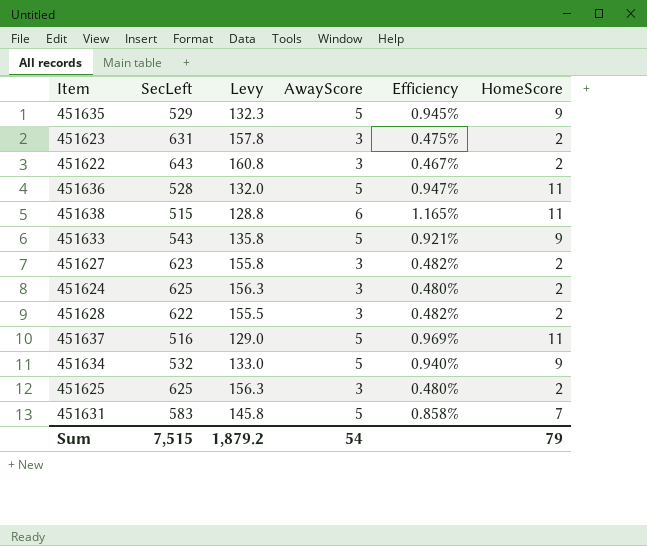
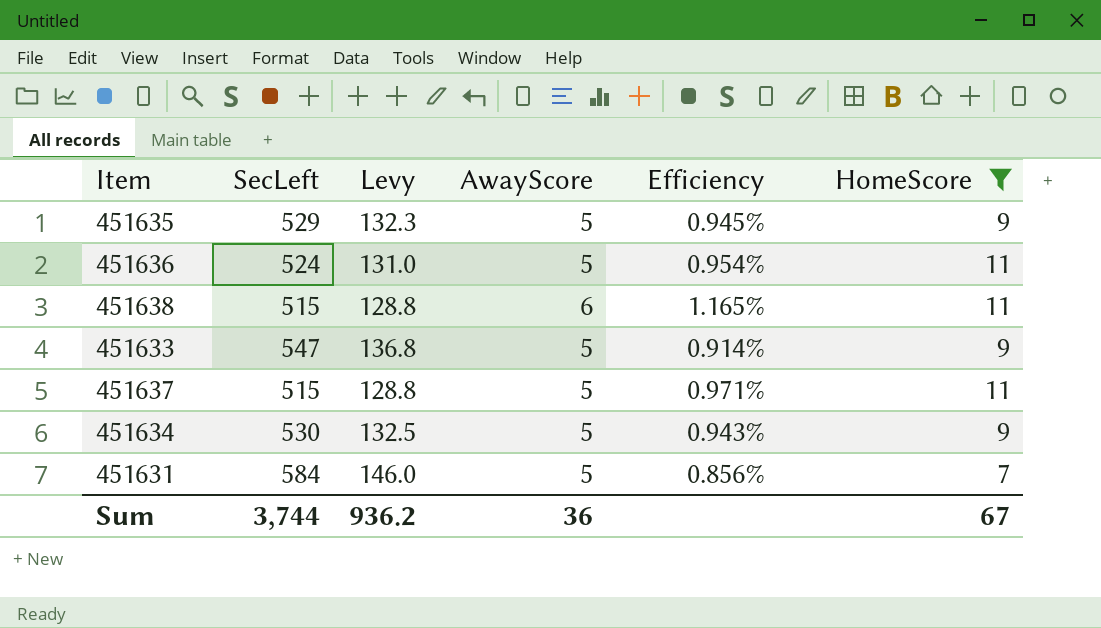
filter: none -> HomeScore != 2
451636 | SecLeft: 528 -> 524
451636 | Levy: 132.0 -> 131.0
451636 | Efficiency: 0.947% -> 0.954%
451633 | SecLeft: 543 -> 547
451633 | Levy: 135.8 -> 136.8
451633 | Efficiency: 0.921% -> 0.914%
451637 | SecLeft: 516 -> 515
451637 | Levy: 129.0 -> 128.8
451637 | Efficiency: 0.969% -> 0.971%
451634 | SecLeft: 532 -> 530
451634 | Levy: 133.0 -> 132.5
451634 | Efficiency: 0.940% -> 0.943%
451631 | SecLeft: 583 -> 584
451631 | Levy: 145.8 -> 146.0
451631 | Efficiency: 0.858% -> 0.856%
Sum | SecLeft: 7,515 -> 3,744
Sum | Levy: 1,879.2 -> 936.2
Sum | AwayScore: 54 -> 36
Sum | HomeScore: 79 -> 67

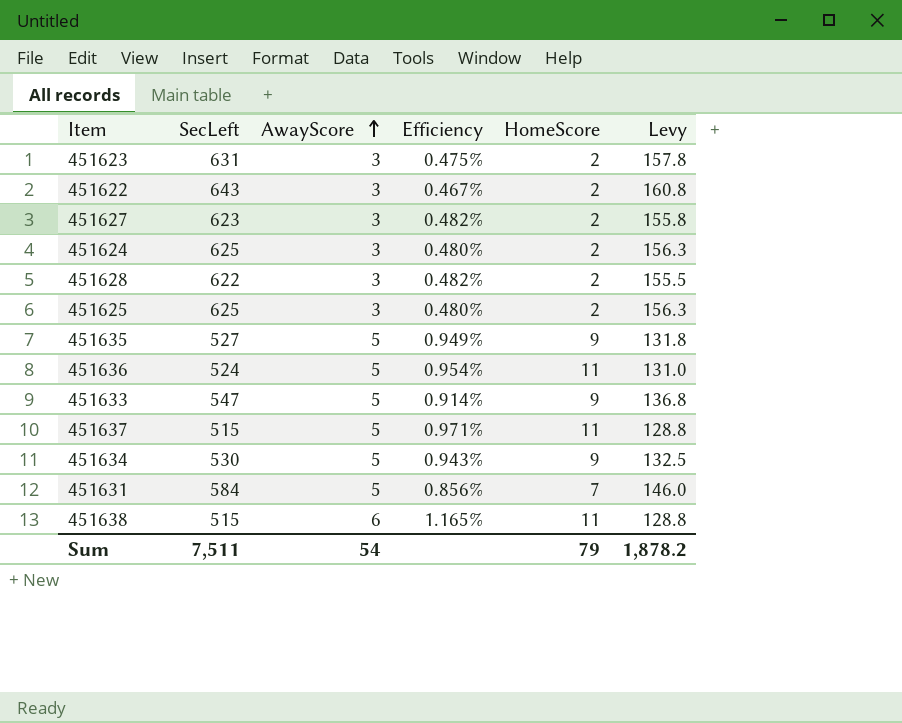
filter: HomeScore != 2 -> none
row order: none -> AwayScore ascending
column Levy | position: 3 -> 6
451635 | SecLeft: 529 -> 527
451635 | Efficiency: 0.945% -> 0.949%
451635 | Levy: 132.3 -> 131.8
Sum | SecLeft: 3,744 -> 7,511
Sum | AwayScore: 36 -> 54
Sum | HomeScore: 67 -> 79
Sum | Levy: 936.2 -> 1,878.2

